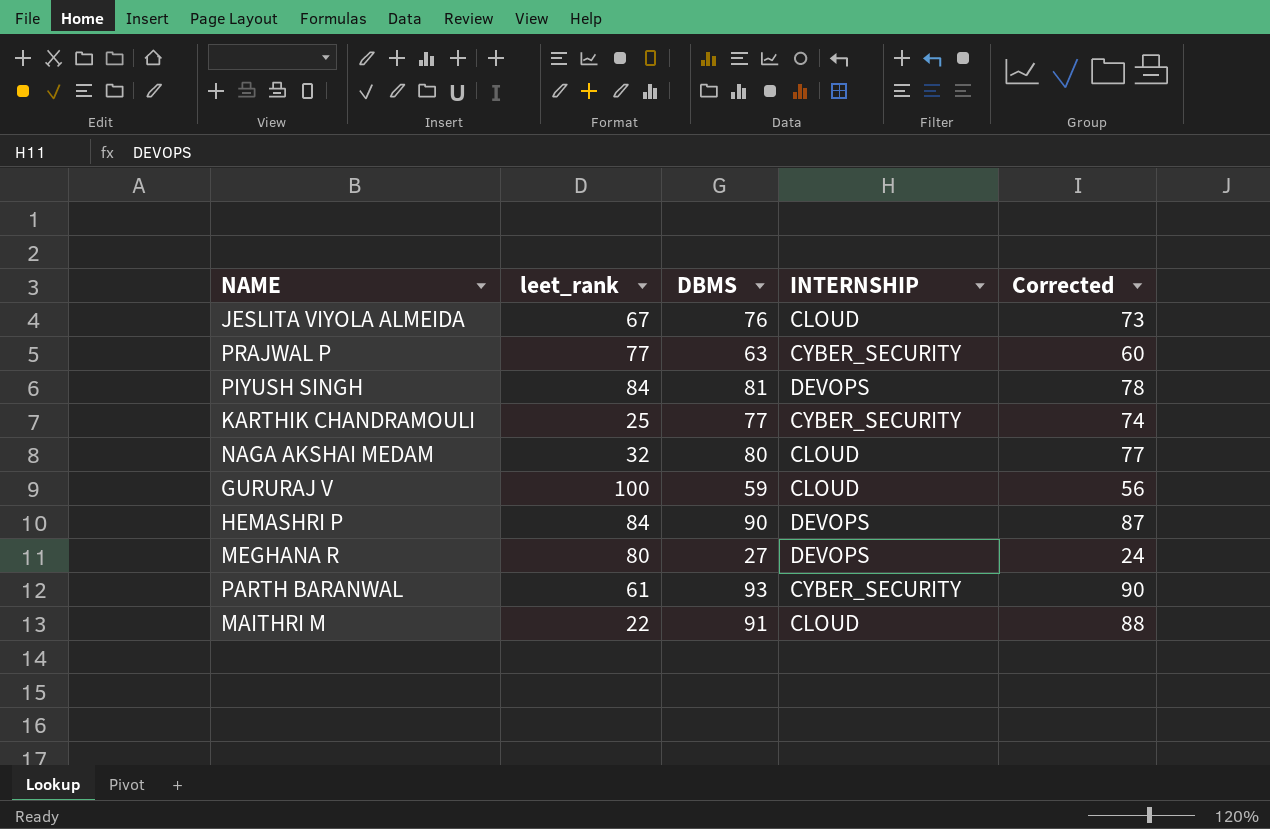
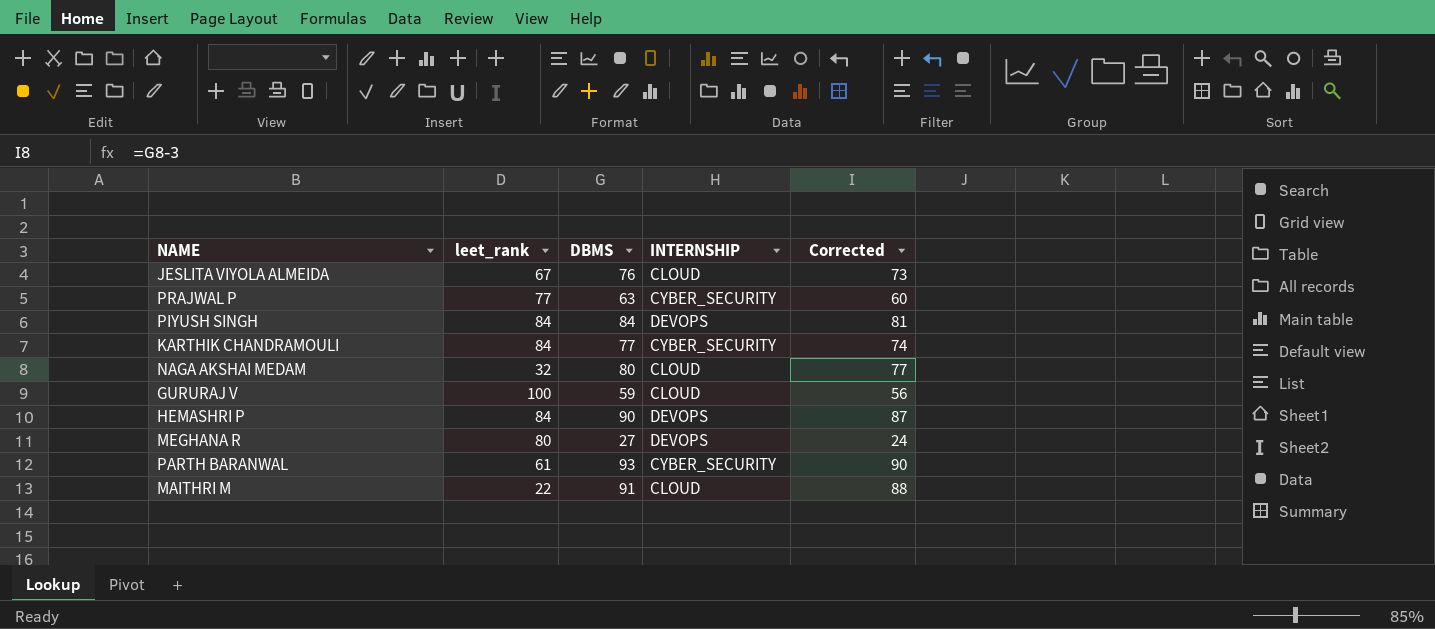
PIYUSH SINGH | DBMS: 81 -> 84
PIYUSH SINGH | Corrected: 78 -> 81
KARTHIK CHANDRAMOULI | leet_rank: 25 -> 84

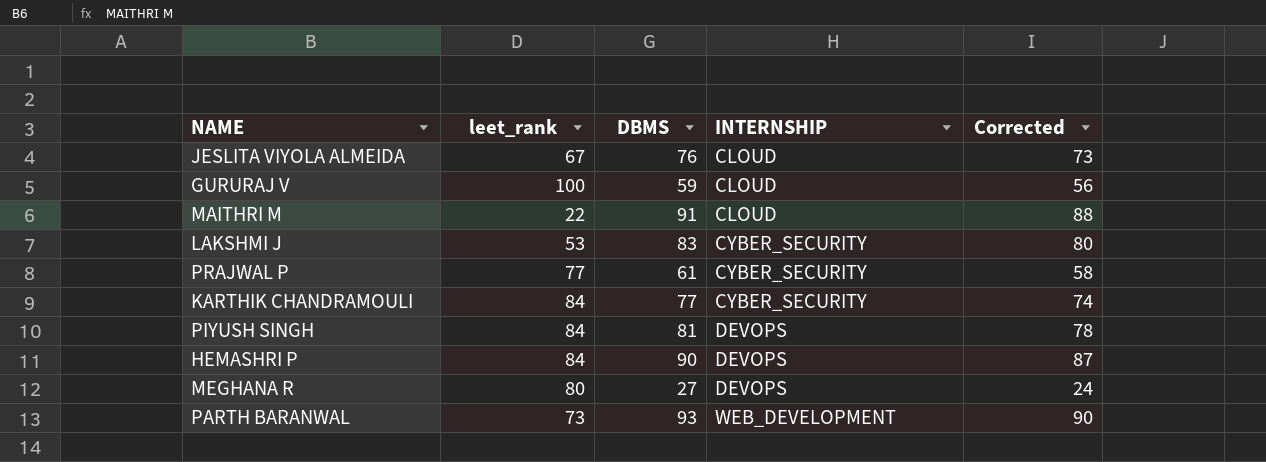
row order: none -> INTERNSHIP ascending
row NAGA AKSHAI MEDAM: 32 | 80 | CLOUD | 77 -> none
row LAKSHMI J: none -> 53 | 83 | CYBER_SECURITY | 80
PRAJWAL P | DBMS: 63 -> 61
PRAJWAL P | Corrected: 60 -> 58
PIYUSH SINGH | DBMS: 84 -> 81
PIYUSH SINGH | Corrected: 81 -> 78
PARTH BARANWAL | leet_rank: 61 -> 73
PARTH BARANWAL | INTERNSHIP: CYBER_SECURITY -> WEB_DEVELOPMENT

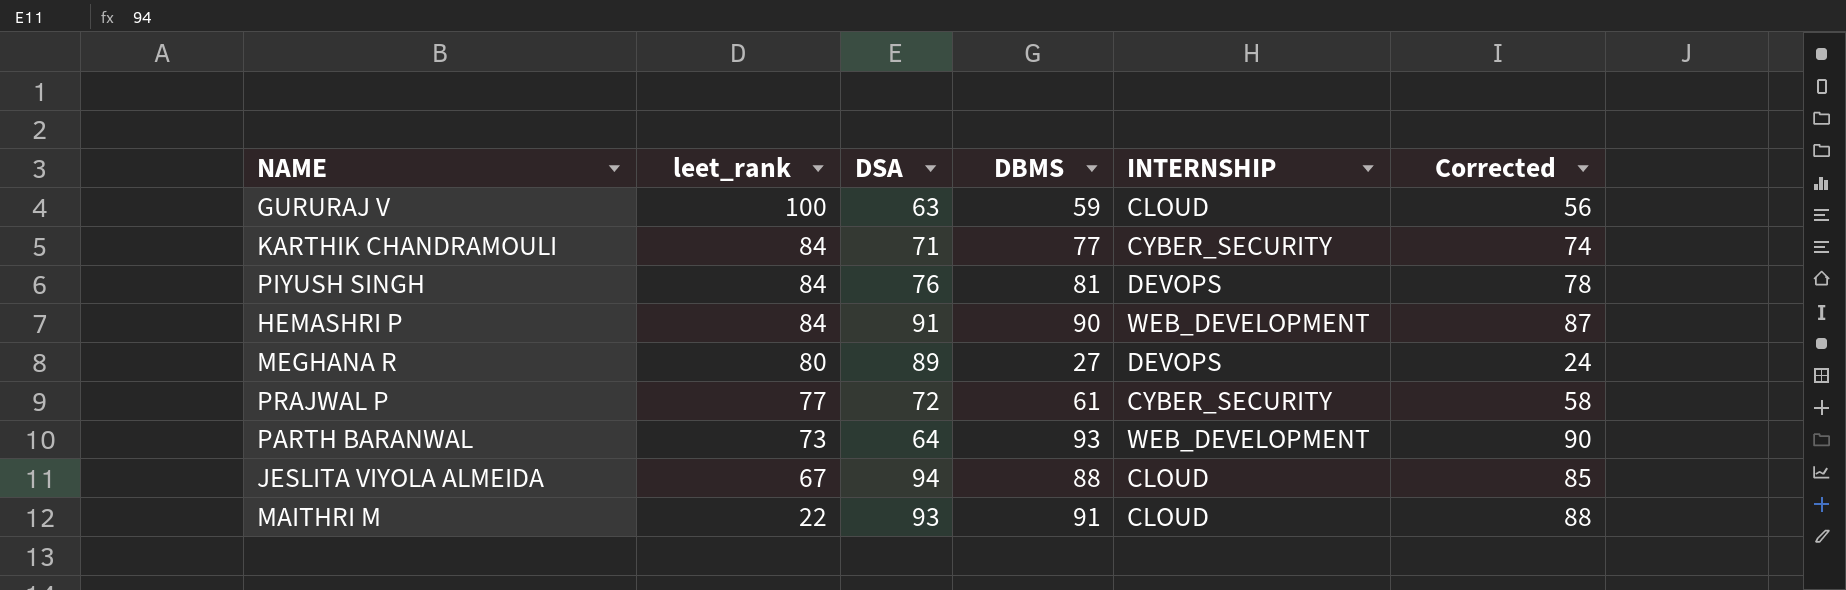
row order: INTERNSHIP ascending -> leet_rank descending
column DSA | position: none -> 3
row LAKSHMI J: 53 | 83 | CYBER_SECURITY | 80 -> none
HEMASHRI P | INTERNSHIP: DEVOPS -> WEB_DEVELOPMENT
JESLITA VIYOLA ALMEIDA | DBMS: 76 -> 88
JESLITA VIYOLA ALMEIDA | Corrected: 73 -> 85

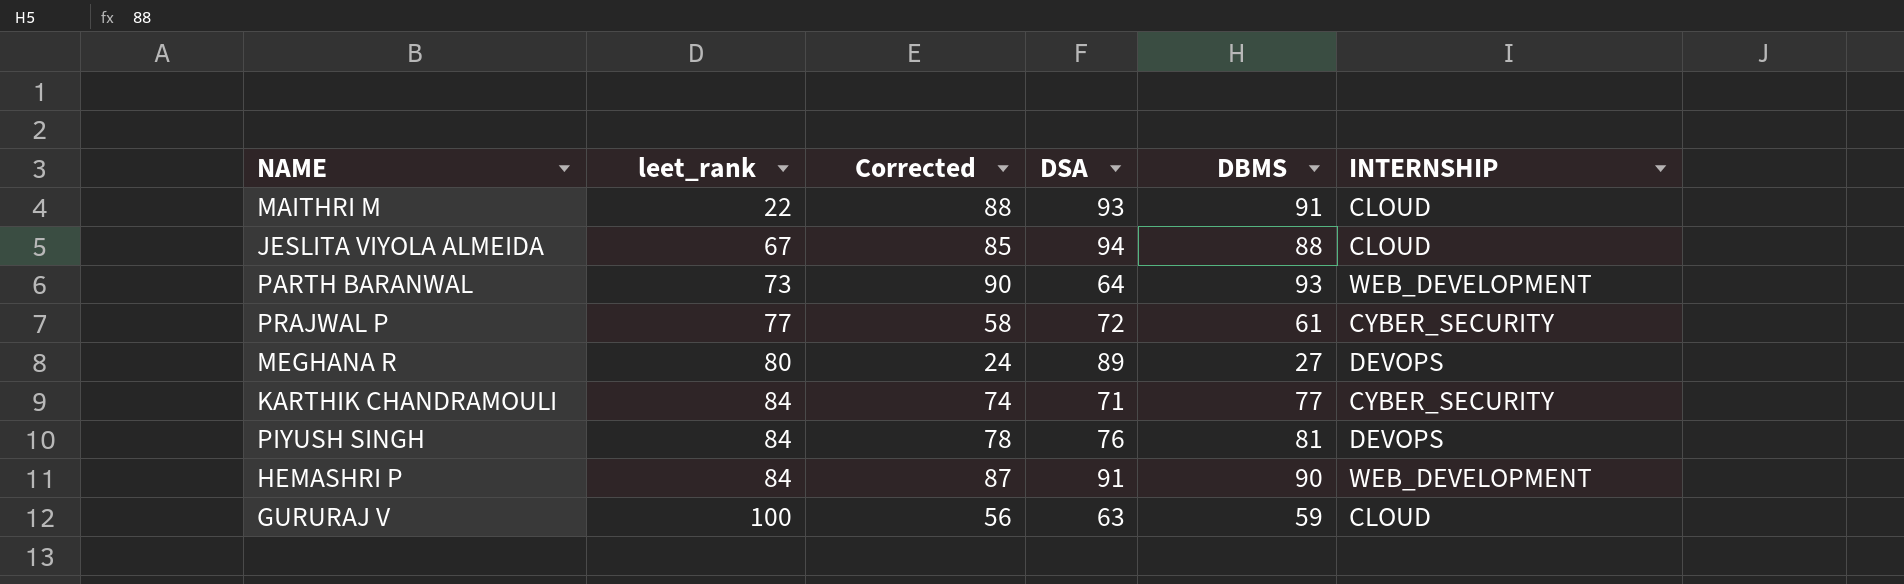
row order: leet_rank descending -> leet_rank ascending
column Corrected | position: 6 -> 3

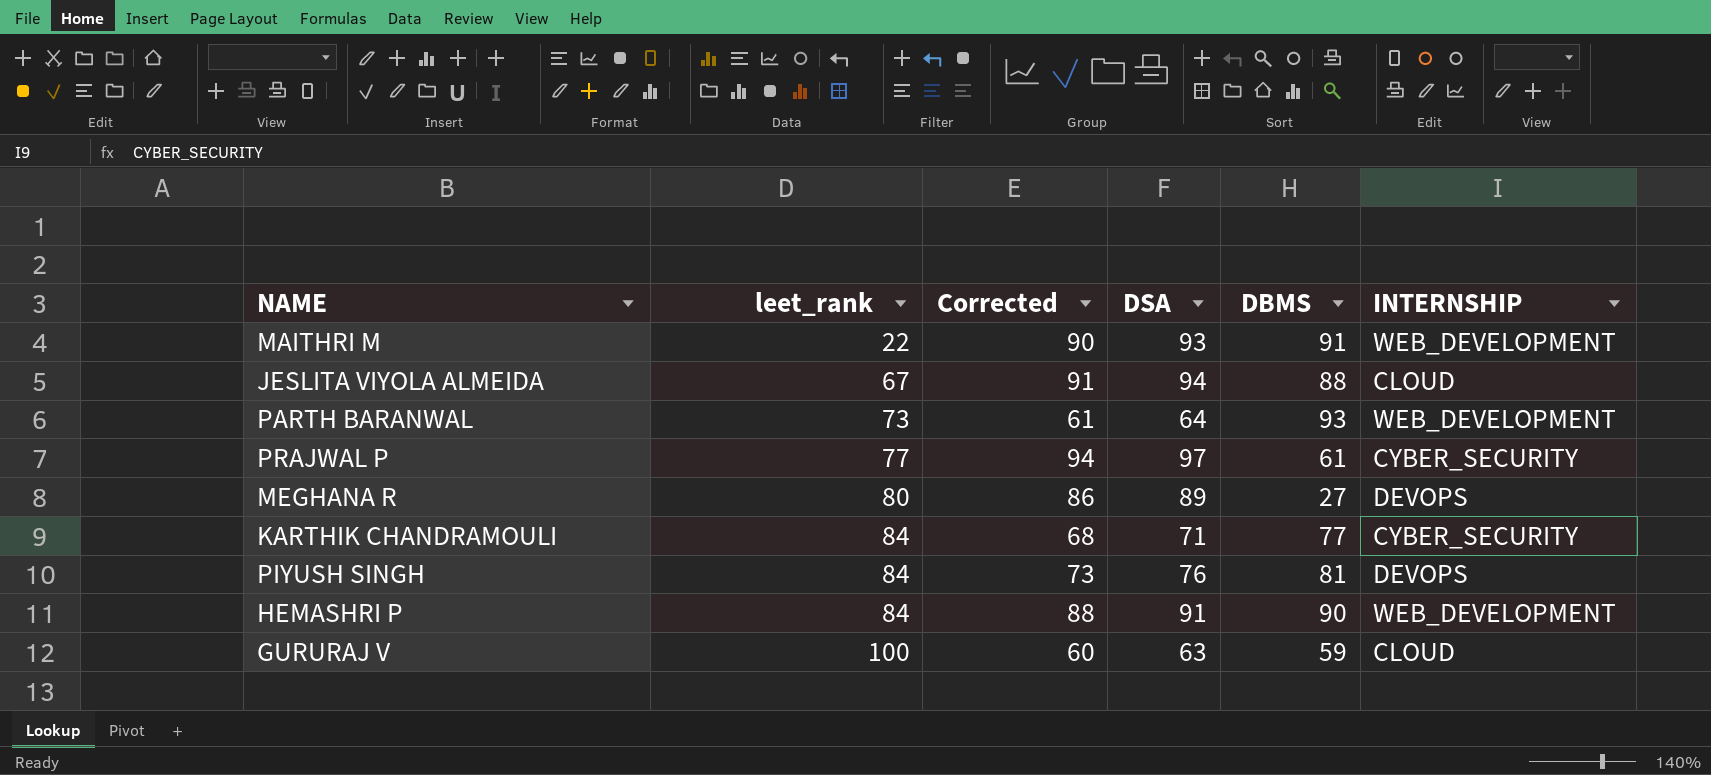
column Corrected | formula: [DBMS] - 3 -> [DSA] - 3
MAITHRI M | INTERNSHIP: CLOUD -> WEB_DEVELOPMENT
PRAJWAL P | DSA: 72 -> 97

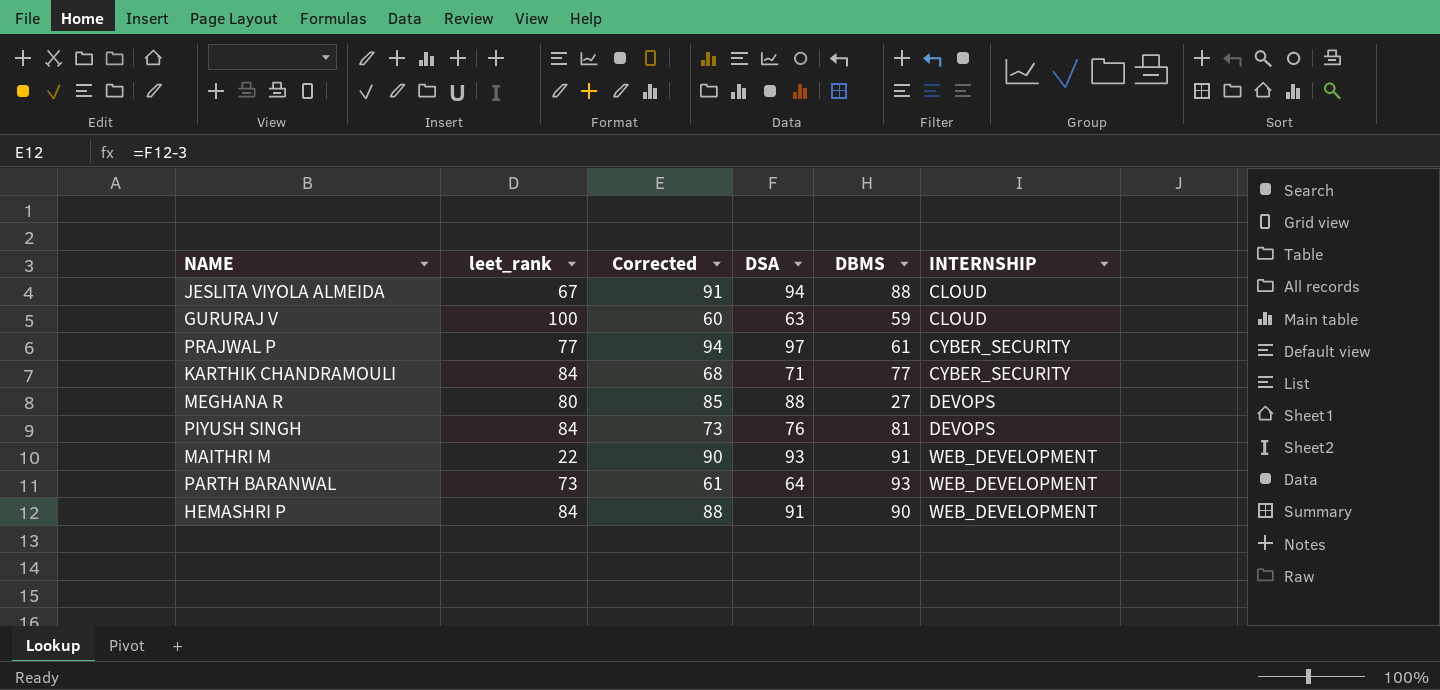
row order: leet_rank ascending -> INTERNSHIP ascending
MEGHANA R | Corrected: 86 -> 85
MEGHANA R | DSA: 89 -> 88

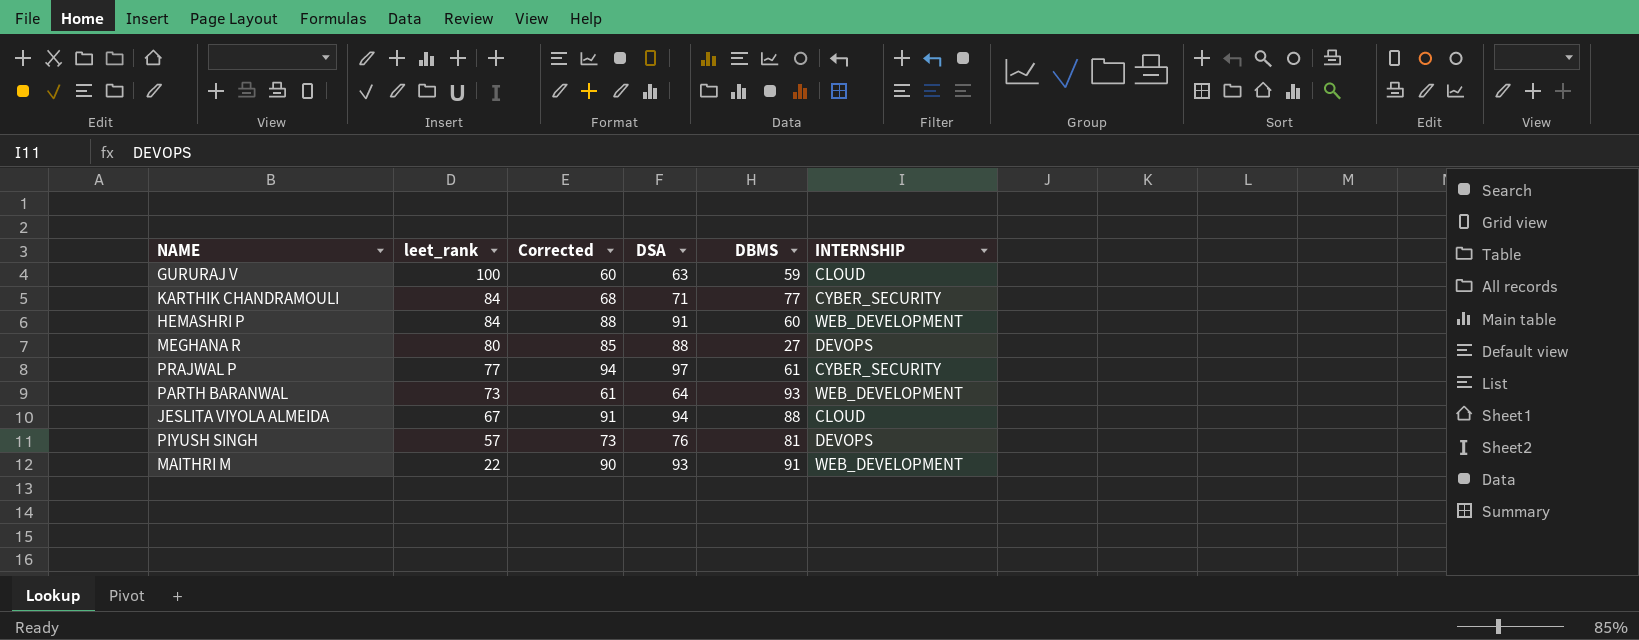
row order: INTERNSHIP ascending -> leet_rank descending
HEMASHRI P | DBMS: 90 -> 60
PIYUSH SINGH | leet_rank: 84 -> 57

